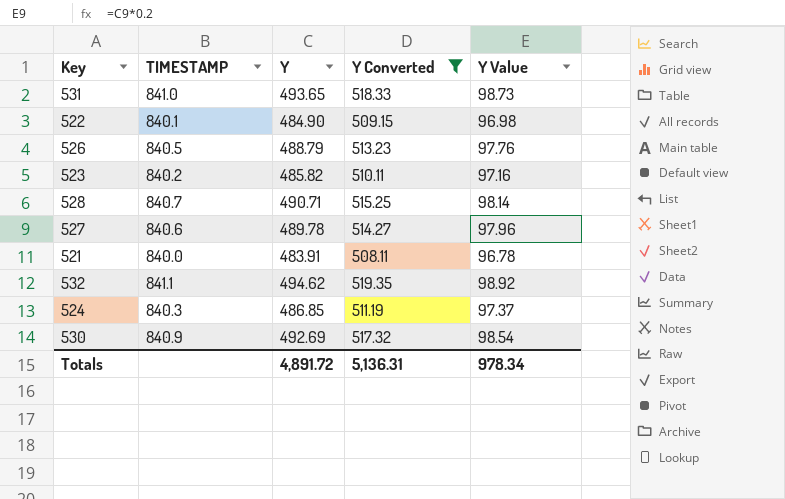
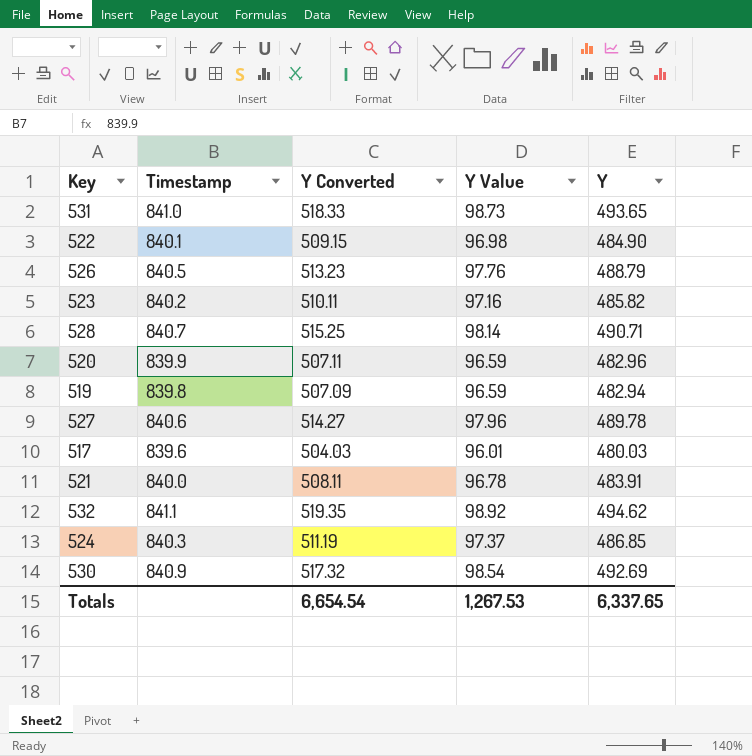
filter: Y Converted >= 508.11 -> none
column name: TIMESTAMP -> Timestamp
column Y | position: 3 -> 5
Totals | Y Converted: 5,136.31 -> 6,654.54
Totals | Y Value: 978.34 -> 1,267.53
Totals | Y: 4,891.72 -> 6,337.65

